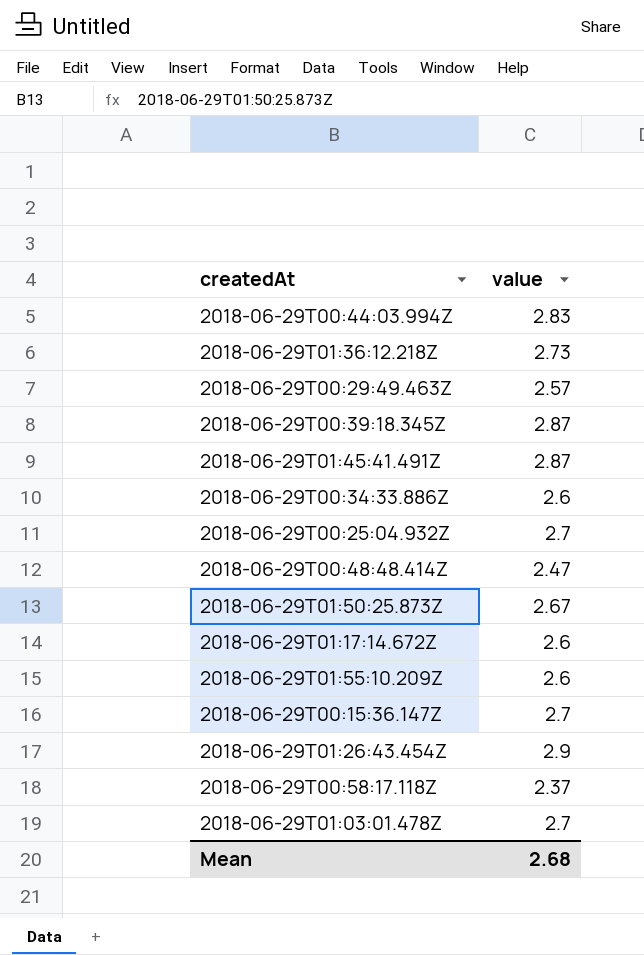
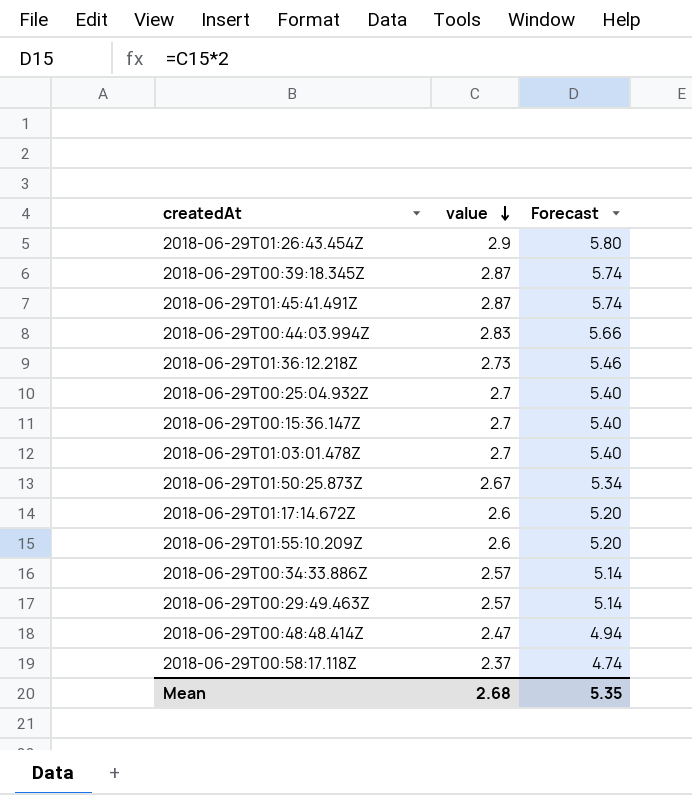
row order: none -> value descending
column Forecast | formula: none -> [value] * 2
2018-06-29T00:34:33.886Z | value: 2.6 -> 2.57

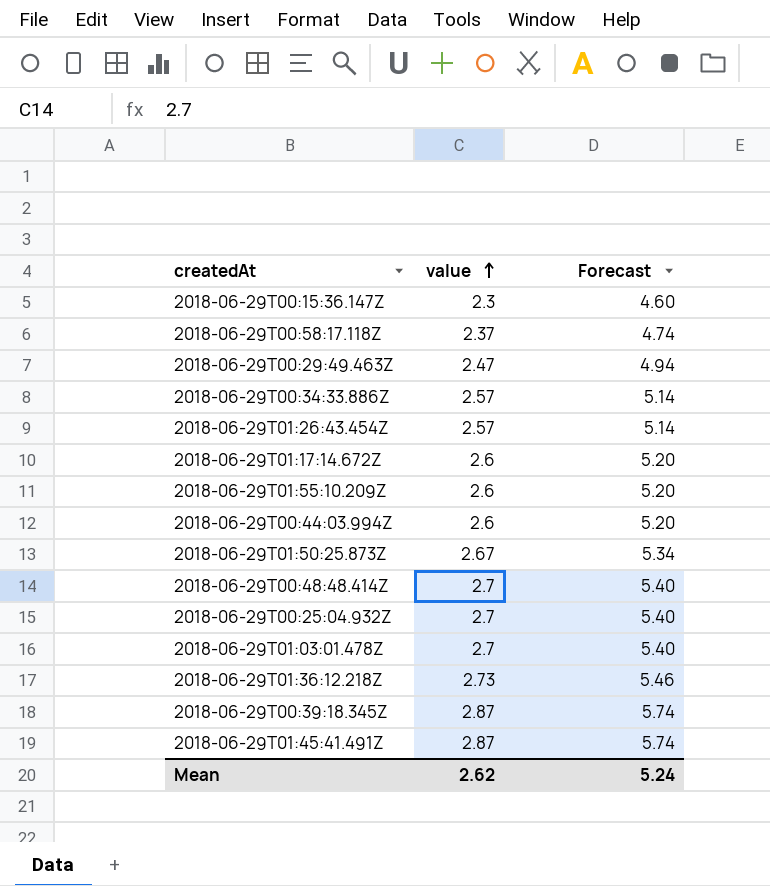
row order: value descending -> value ascending
2018-06-29T00:15:36.147Z | value: 2.7 -> 2.3
2018-06-29T00:15:36.147Z | Forecast: 5.40 -> 4.60
2018-06-29T00:29:49.463Z | value: 2.57 -> 2.47
2018-06-29T00:29:49.463Z | Forecast: 5.14 -> 4.94
2018-06-29T01:26:43.454Z | value: 2.9 -> 2.57
2018-06-29T01:26:43.454Z | Forecast: 5.80 -> 5.14
2018-06-29T00:44:03.994Z | value: 2.83 -> 2.6
2018-06-29T00:44:03.994Z | Forecast: 5.66 -> 5.20
2018-06-29T00:48:48.414Z | value: 2.47 -> 2.7
2018-06-29T00:48:48.414Z | Forecast: 4.94 -> 5.40
Mean | value: 2.68 -> 2.62
Mean | Forecast: 5.35 -> 5.24

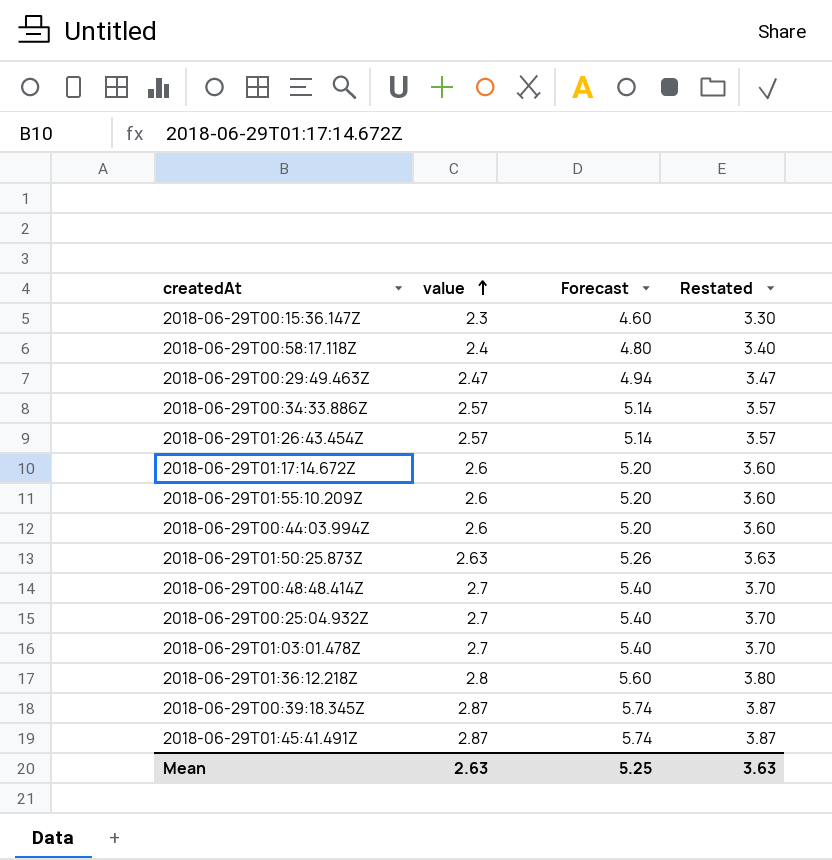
column Restated | formula: none -> [value] + 1
2018-06-29T00:58:17.118Z | value: 2.37 -> 2.4
2018-06-29T00:58:17.118Z | Forecast: 4.74 -> 4.80
2018-06-29T01:50:25.873Z | value: 2.67 -> 2.63
2018-06-29T01:50:25.873Z | Forecast: 5.34 -> 5.26
2018-06-29T01:36:12.218Z | value: 2.73 -> 2.8
2018-06-29T01:36:12.218Z | Forecast: 5.46 -> 5.60
Mean | value: 2.62 -> 2.63
Mean | Forecast: 5.24 -> 5.25

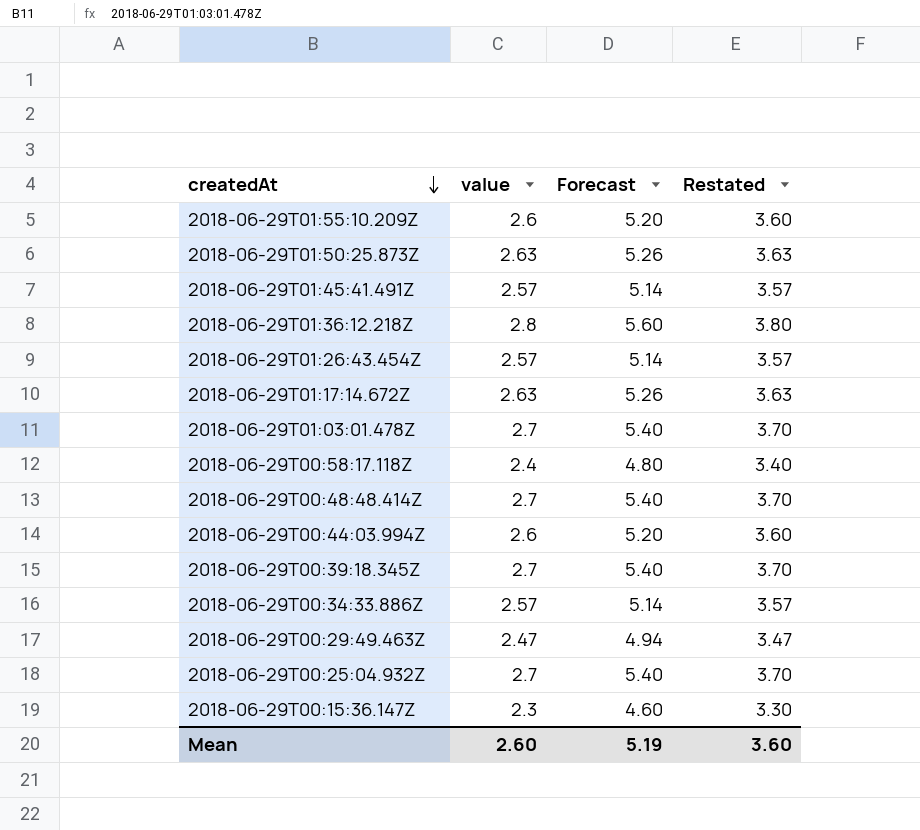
row order: value ascending -> createdAt descending
2018-06-29T01:45:41.491Z | value: 2.87 -> 2.57
2018-06-29T01:45:41.491Z | Forecast: 5.74 -> 5.14
2018-06-29T01:45:41.491Z | Restated: 3.87 -> 3.57
2018-06-29T01:17:14.672Z | value: 2.6 -> 2.63
2018-06-29T01:17:14.672Z | Forecast: 5.20 -> 5.26
2018-06-29T01:17:14.672Z | Restated: 3.60 -> 3.63
2018-06-29T00:39:18.345Z | value: 2.87 -> 2.7
2018-06-29T00:39:18.345Z | Forecast: 5.74 -> 5.40
2018-06-29T00:39:18.345Z | Restated: 3.87 -> 3.70
Mean | value: 2.63 -> 2.60
Mean | Forecast: 5.25 -> 5.19
Mean | Restated: 3.63 -> 3.60

